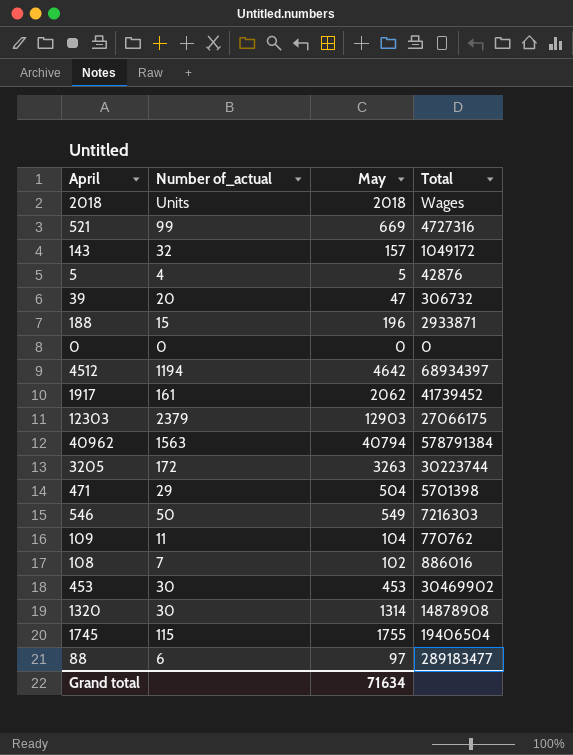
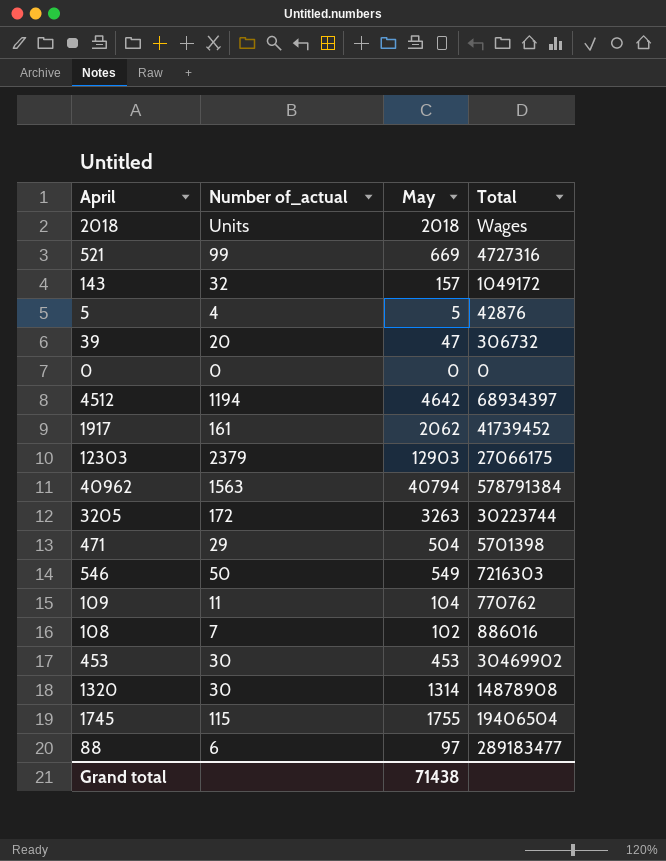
row 188: 15 | 196 | 2933871 -> none
Grand total | May: 71634 -> 71438

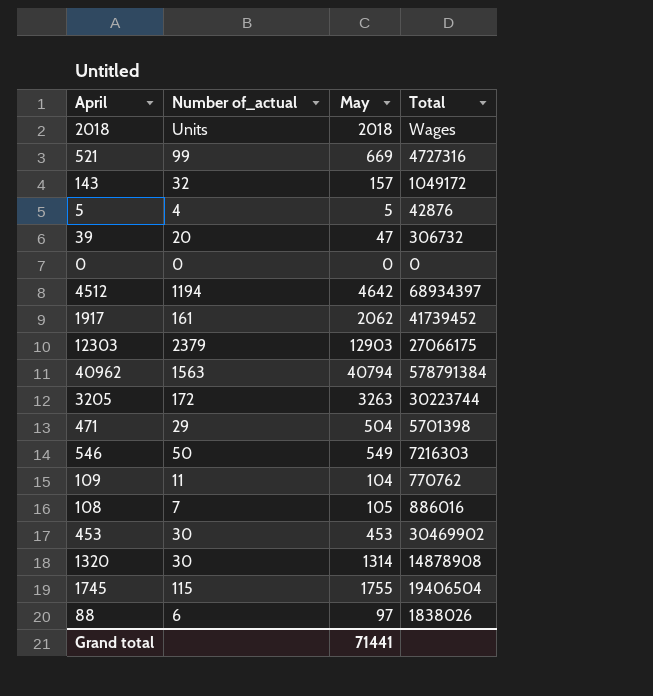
108 | May: 102 -> 105
88 | Total: 289183477 -> 1838026
Grand total | May: 71438 -> 71441

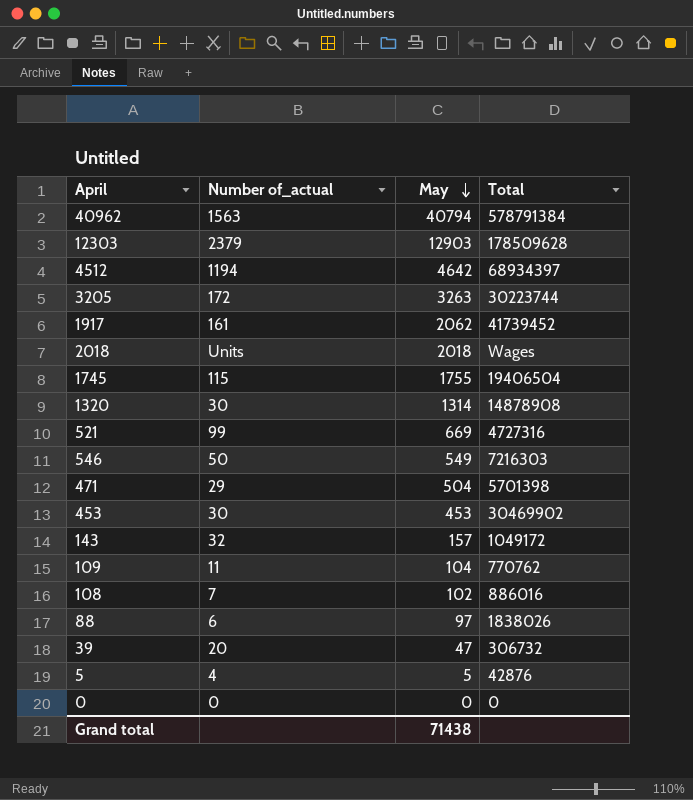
row order: none -> May descending
12303 | Total: 27066175 -> 178509628
108 | May: 105 -> 102
Grand total | May: 71441 -> 71438

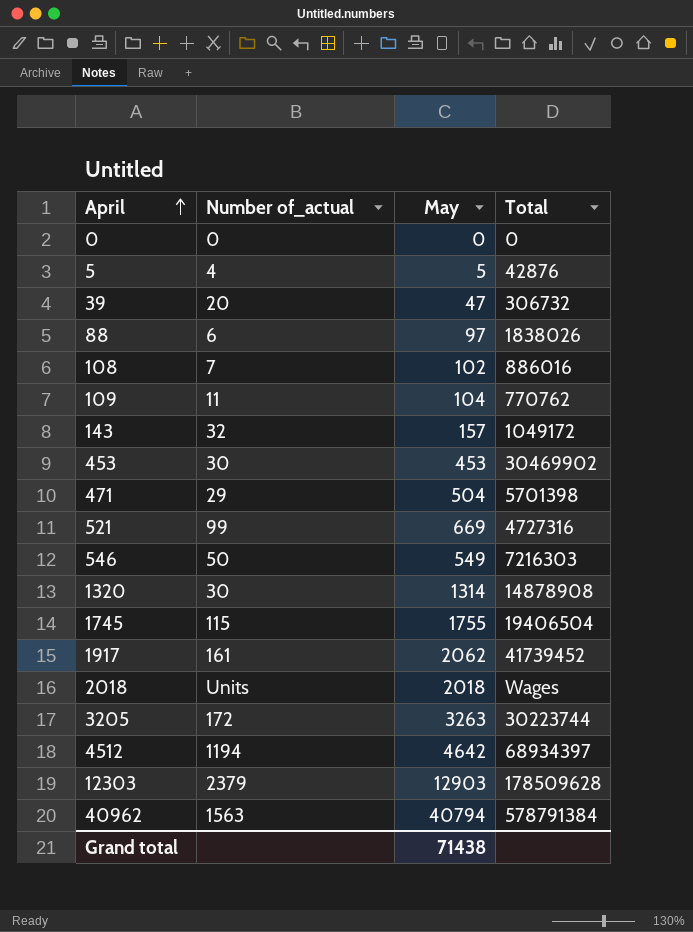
row order: May descending -> April ascending

